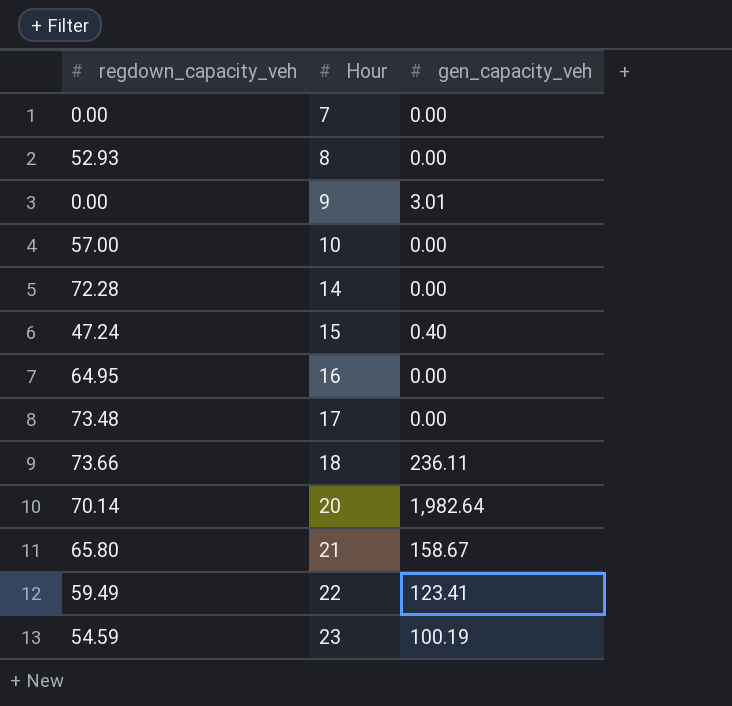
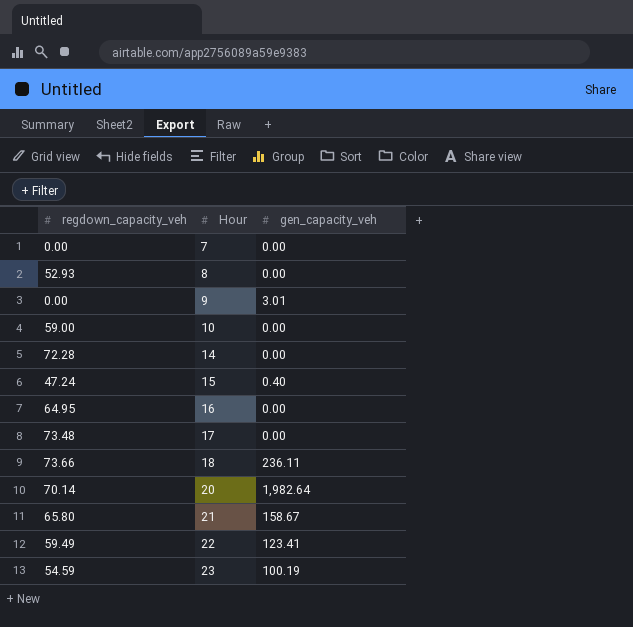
10 | regdown_capacity_veh: 57.00 -> 59.00

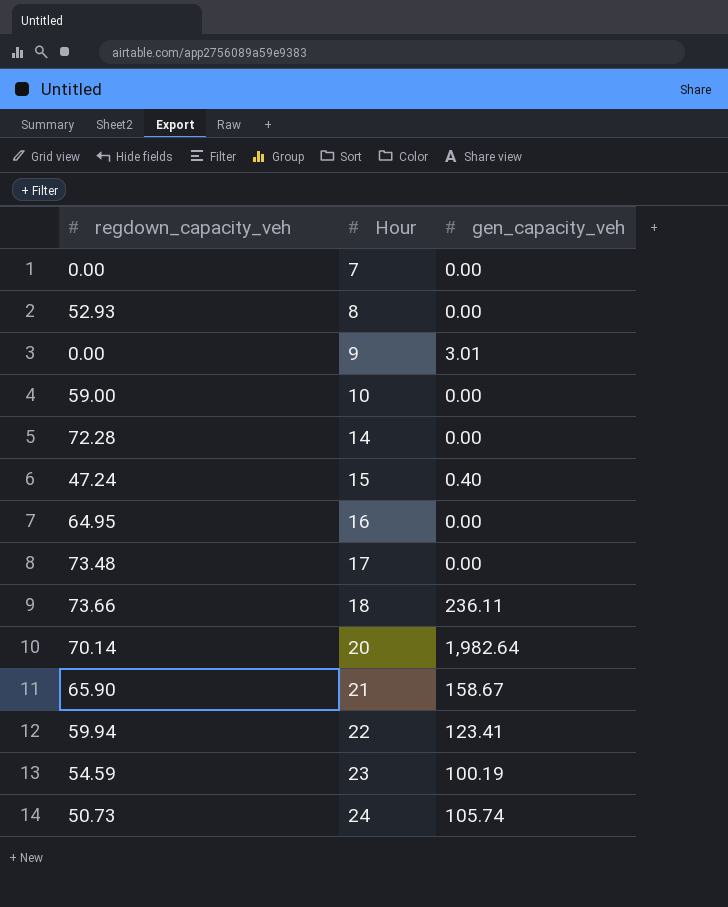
21 | regdown_capacity_veh: 65.80 -> 65.90
22 | regdown_capacity_veh: 59.49 -> 59.94
row 24: none -> 50.73 | 105.74

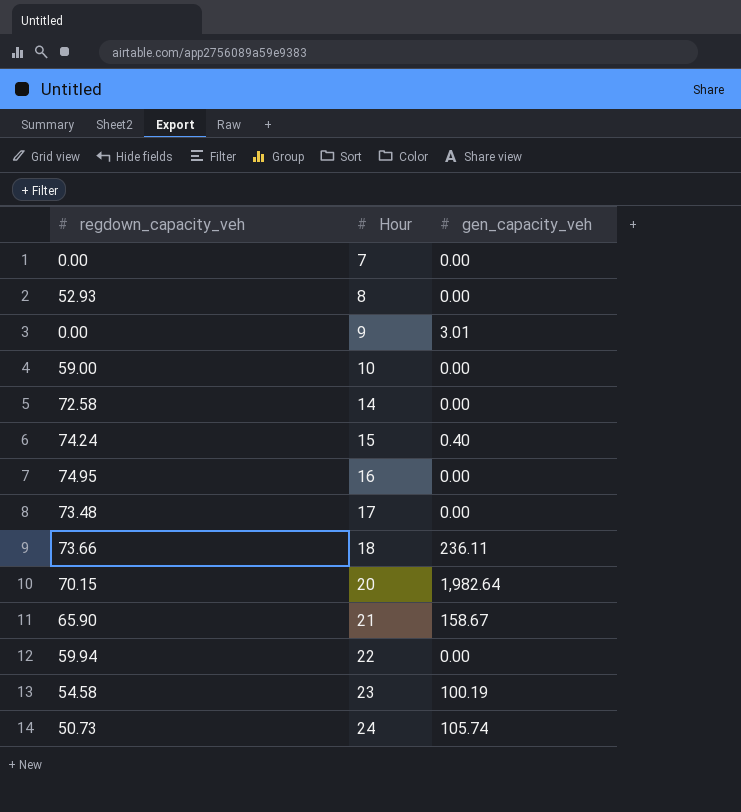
14 | regdown_capacity_veh: 72.28 -> 72.58
15 | regdown_capacity_veh: 47.24 -> 74.24
16 | regdown_capacity_veh: 64.95 -> 74.95
20 | regdown_capacity_veh: 70.14 -> 70.15
22 | gen_capacity_veh: 123.41 -> 0.00
23 | regdown_capacity_veh: 54.59 -> 54.58

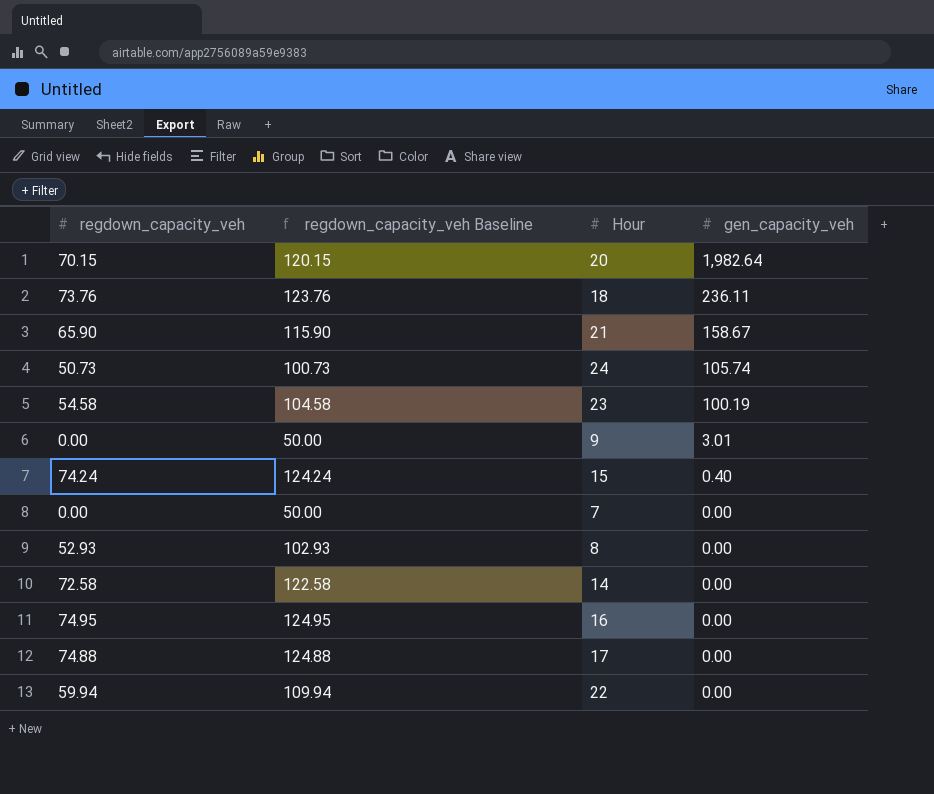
row order: Hour ascending -> gen_capacity_veh descending
column regdown_capacity_veh Baseline | formula: none -> [regdown_capacity_veh] + 50
row 10: 59.00 | 0.00 -> none
18 | regdown_capacity_veh: 73.66 -> 73.76
17 | regdown_capacity_veh: 73.48 -> 74.88

